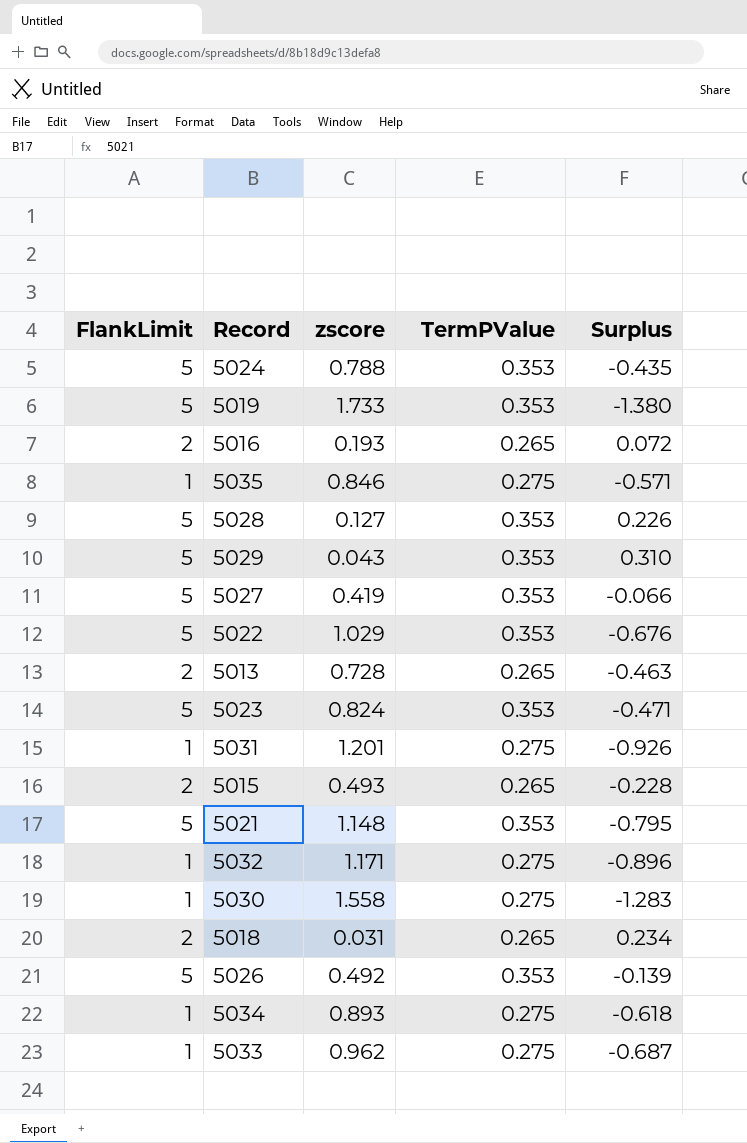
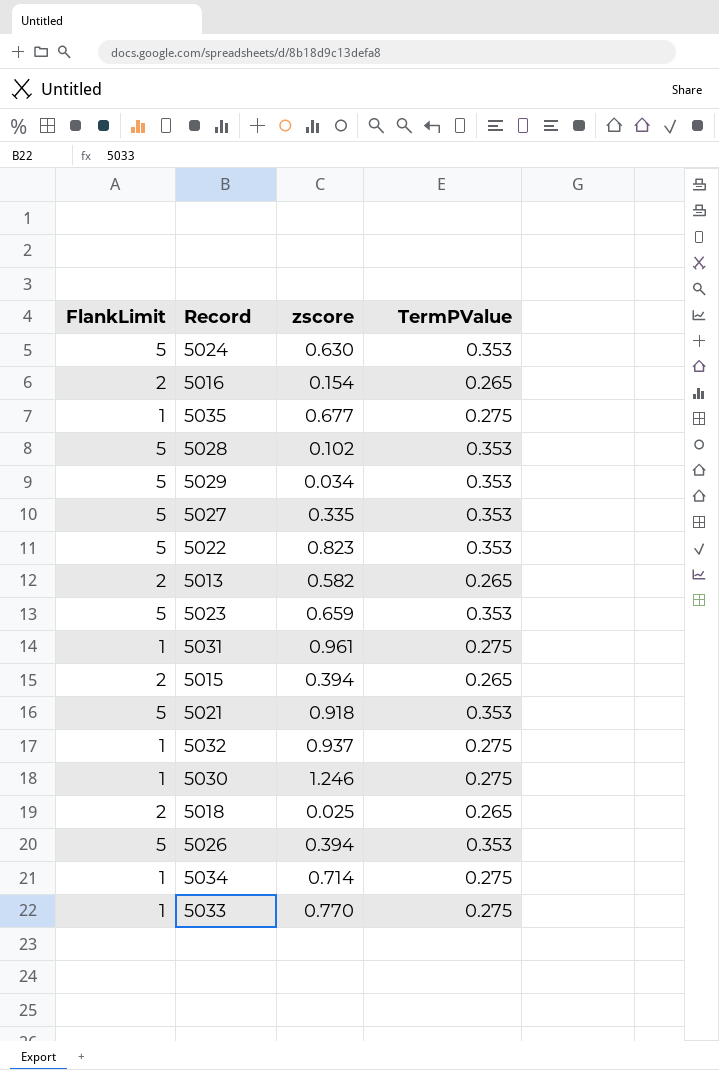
column Surplus | formula: [TermPValue] - [zscore] -> none
row 5019: 5 | 1.733 | 0.353 | -1.380 -> none
5024 | zscore: 0.788 -> 0.630
5016 | zscore: 0.193 -> 0.154
5035 | zscore: 0.846 -> 0.677
5028 | zscore: 0.127 -> 0.102
5029 | zscore: 0.043 -> 0.034
5027 | zscore: 0.419 -> 0.335
5022 | zscore: 1.029 -> 0.823
5013 | zscore: 0.728 -> 0.582
5023 | zscore: 0.824 -> 0.659
5031 | zscore: 1.201 -> 0.961
5015 | zscore: 0.493 -> 0.394
5021 | zscore: 1.148 -> 0.918
5032 | zscore: 1.171 -> 0.937
5030 | zscore: 1.558 -> 1.246
5018 | zscore: 0.031 -> 0.025
5026 | zscore: 0.492 -> 0.394
5034 | zscore: 0.893 -> 0.714
5033 | zscore: 0.962 -> 0.770

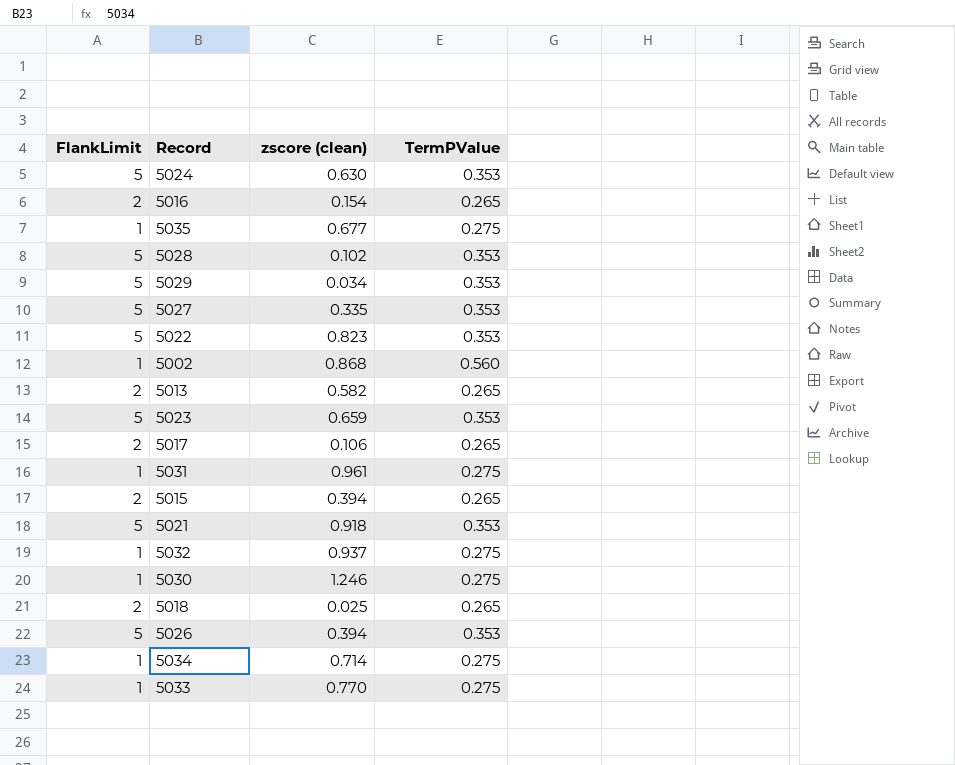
column name: zscore -> zscore (clean)
row 5002: none -> 1 | 0.868 | 0.560
row 5017: none -> 2 | 0.106 | 0.265

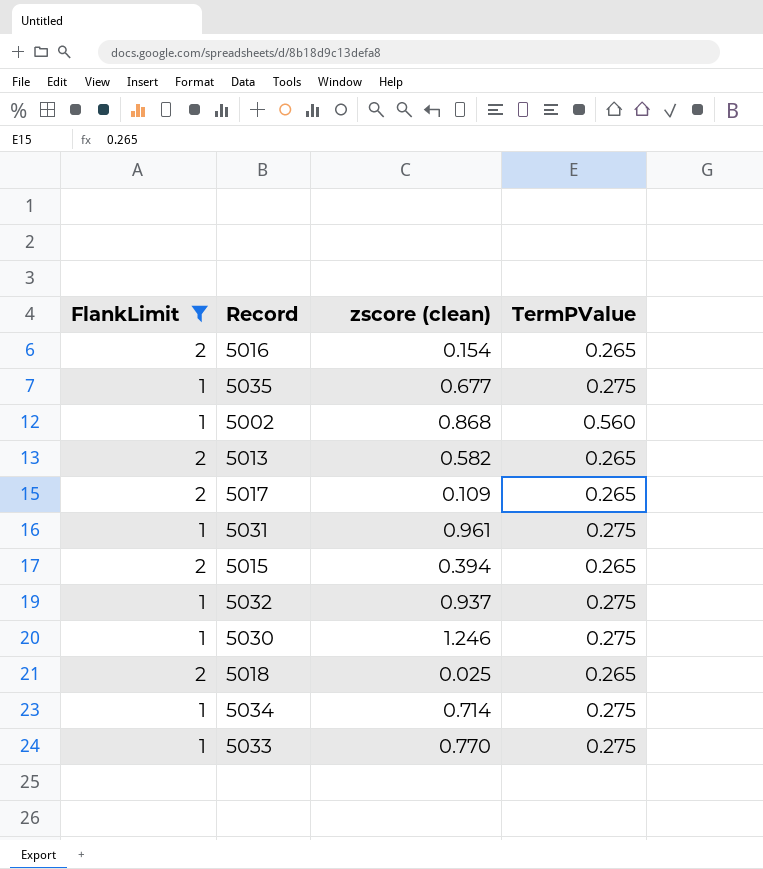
filter: none -> FlankLimit != 5
5017 | zscore (clean): 0.106 -> 0.109

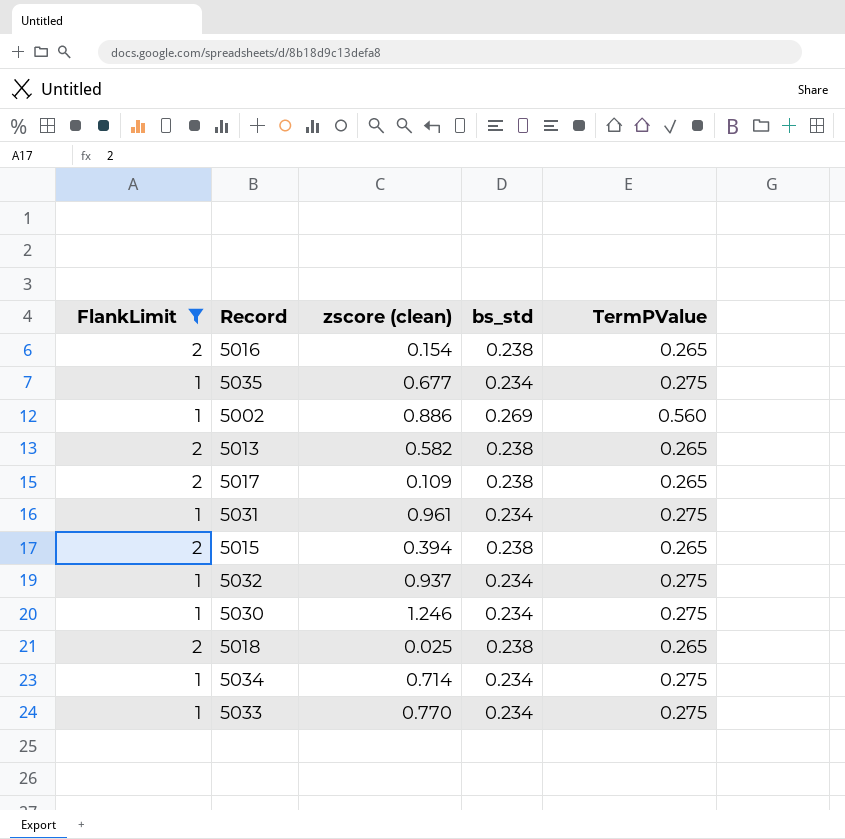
column bs_std | position: none -> 4
5002 | zscore (clean): 0.868 -> 0.886

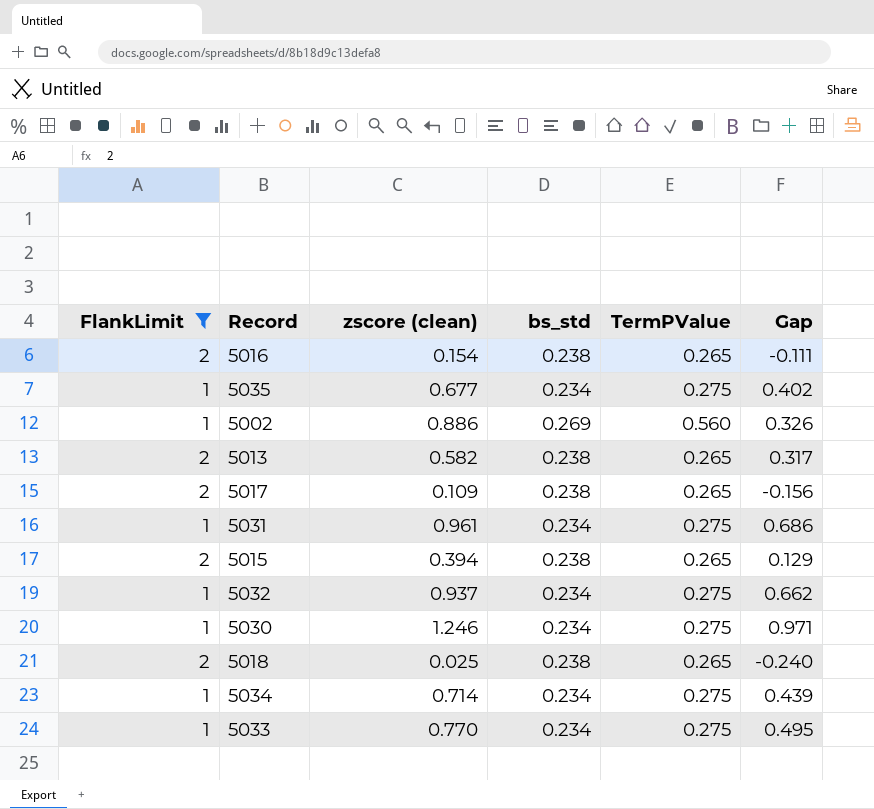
column Gap | formula: none -> [zscore (clean)] - [TermPValue]

